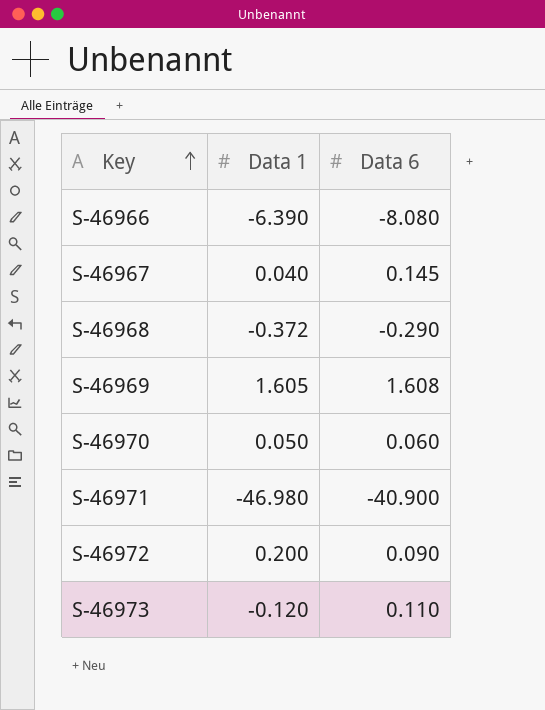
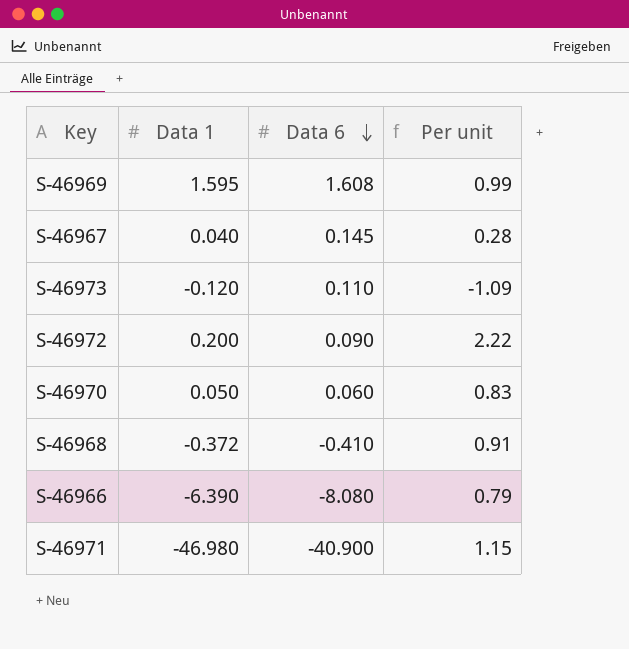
row order: Key ascending -> Data 6 descending
column Per unit | formula: none -> [Data 1] / [Data 6]
S-46969 | Data 1: 1.605 -> 1.595
S-46968 | Data 6: -0.290 -> -0.410

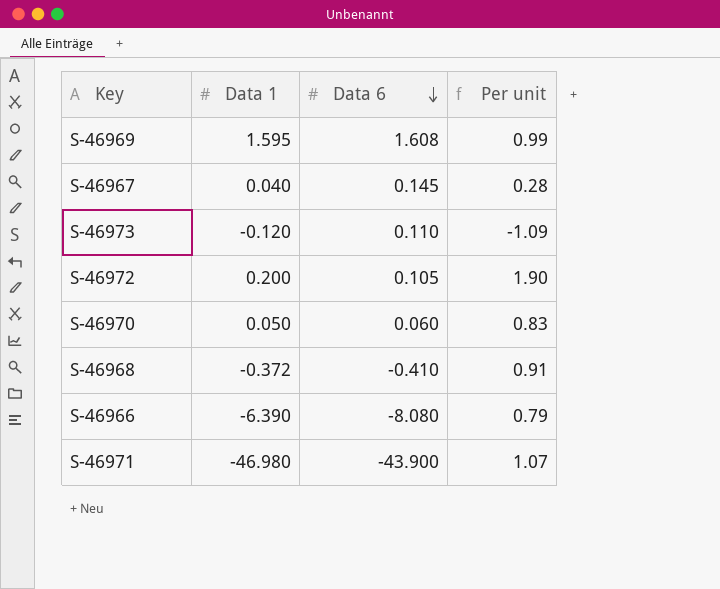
S-46972 | Data 6: 0.090 -> 0.105
S-46972 | Per unit: 2.22 -> 1.90
S-46971 | Data 6: -40.900 -> -43.900
S-46971 | Per unit: 1.15 -> 1.07

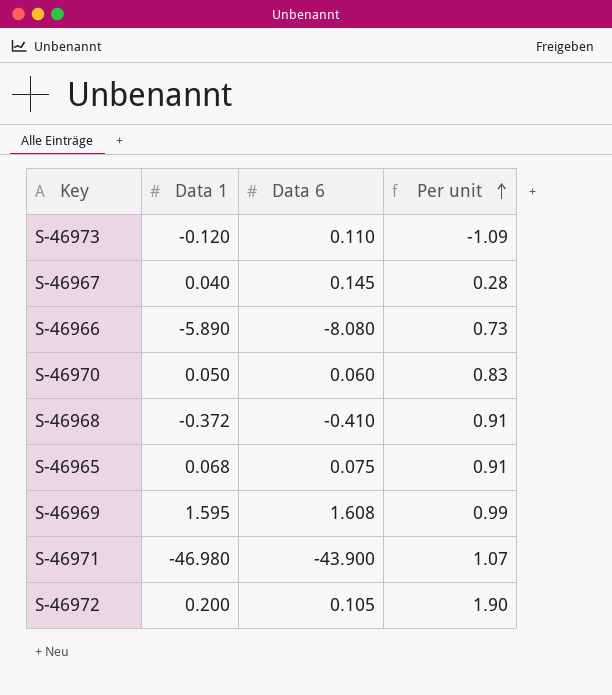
row order: Data 6 descending -> Per unit ascending
S-46966 | Data 1: -6.390 -> -5.890
S-46966 | Per unit: 0.79 -> 0.73
row S-46965: none -> 0.068 | 0.075 | 0.91

